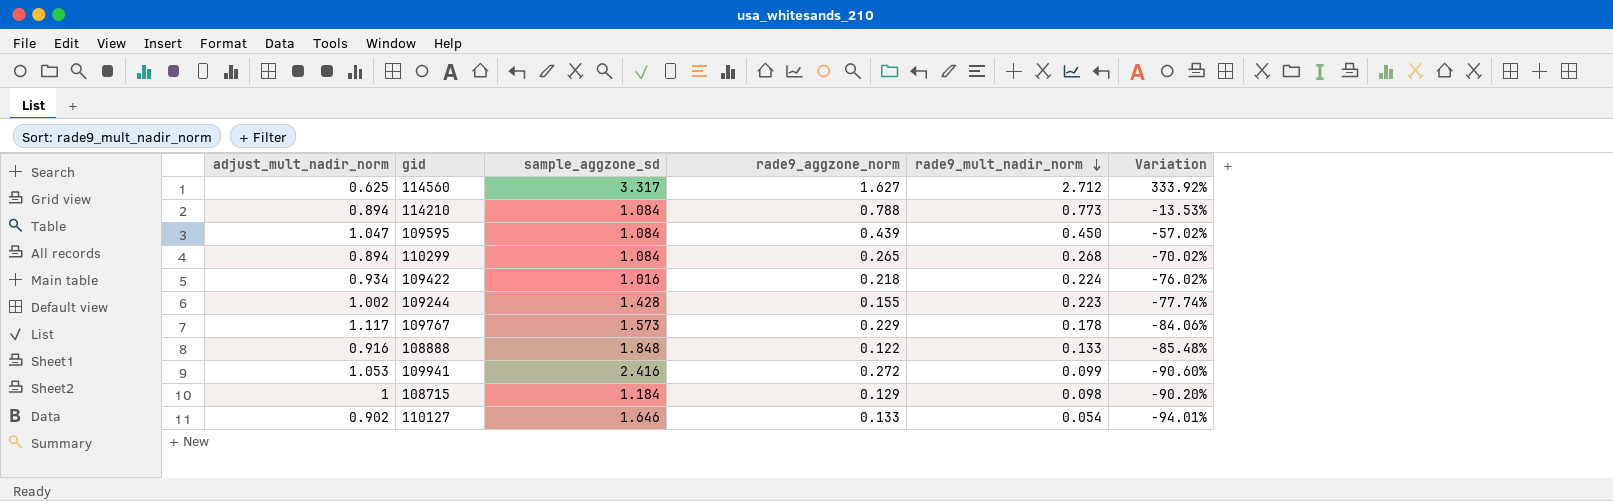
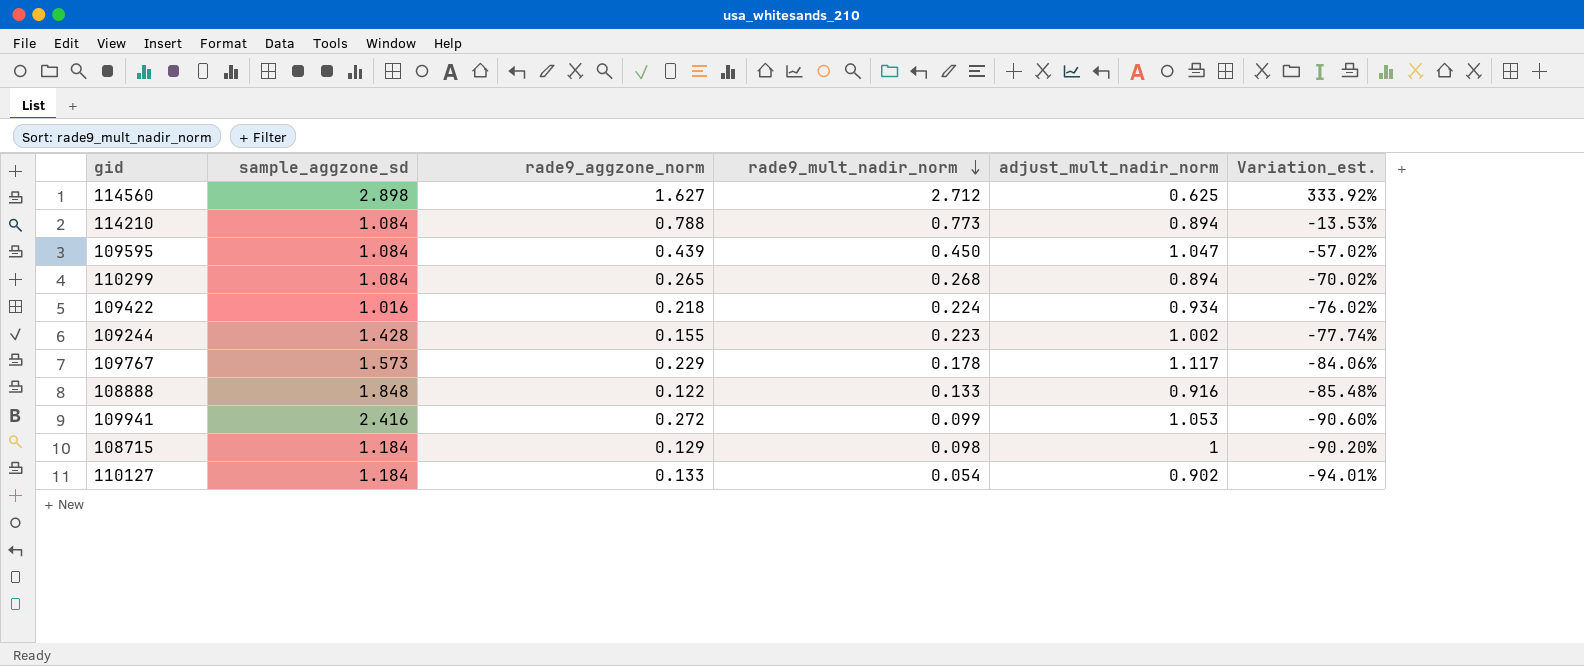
column adjust_mult_nadir_norm | position: 1 -> 5
column name: Variation -> Variation_est.
114560 | sample_aggzone_sd: 3.317 -> 2.898
110127 | sample_aggzone_sd: 1.646 -> 1.184

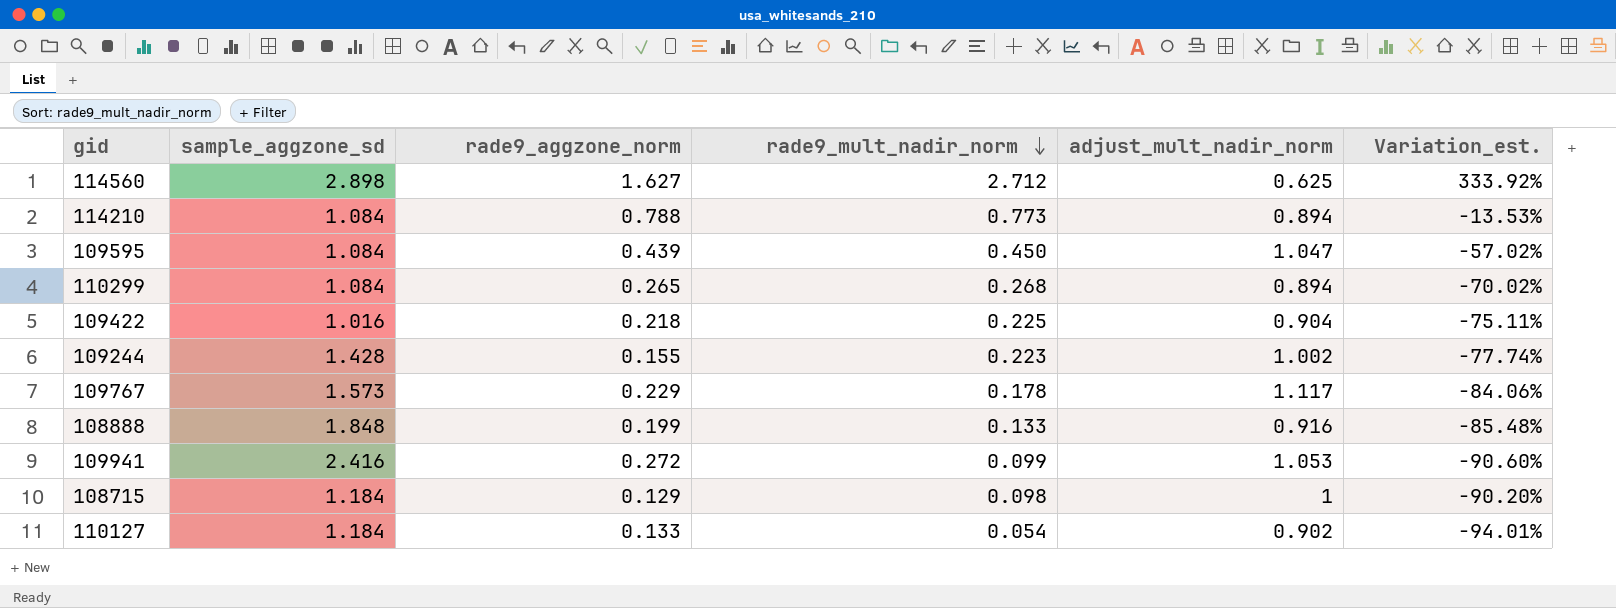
109422 | rade9_mult_nadir_norm: 0.224 -> 0.225
109422 | adjust_mult_nadir_norm: 0.934 -> 0.904
109422 | Variation_est.: -76.02% -> -75.11%
108888 | rade9_aggzone_norm: 0.122 -> 0.199

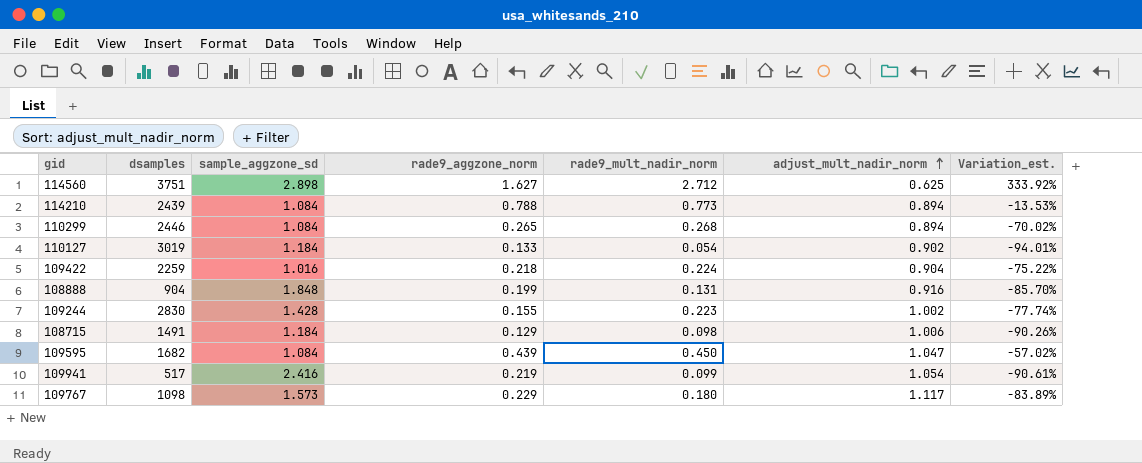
row order: rade9_mult_nadir_norm descending -> adjust_mult_nadir_norm ascending
column dsamples | position: none -> 2
109422 | rade9_mult_nadir_norm: 0.225 -> 0.224
109422 | Variation_est.: -75.11% -> -75.22%
108888 | rade9_mult_nadir_norm: 0.133 -> 0.131
108888 | Variation_est.: -85.48% -> -85.70%
108715 | adjust_mult_nadir_norm: 1 -> 1.006
108715 | Variation_est.: -90.20% -> -90.26%
109941 | rade9_aggzone_norm: 0.272 -> 0.219
109941 | adjust_mult_nadir_norm: 1.053 -> 1.054
109941 | Variation_est.: -90.60% -> -90.61%
109767 | rade9_mult_nadir_norm: 0.178 -> 0.180
109767 | Variation_est.: -84.06% -> -83.89%

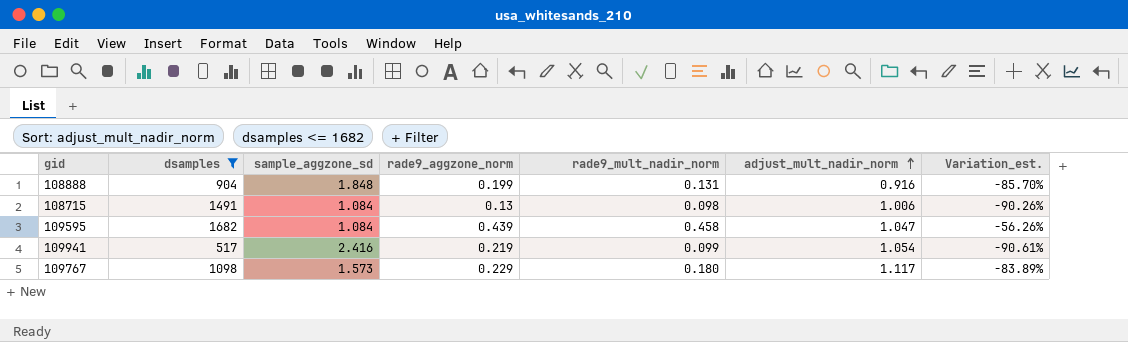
filter: none -> dsamples <= 1682
108715 | sample_aggzone_sd: 1.184 -> 1.084
108715 | rade9_aggzone_norm: 0.129 -> 0.13
109595 | rade9_mult_nadir_norm: 0.450 -> 0.458
109595 | Variation_est.: -57.02% -> -56.26%

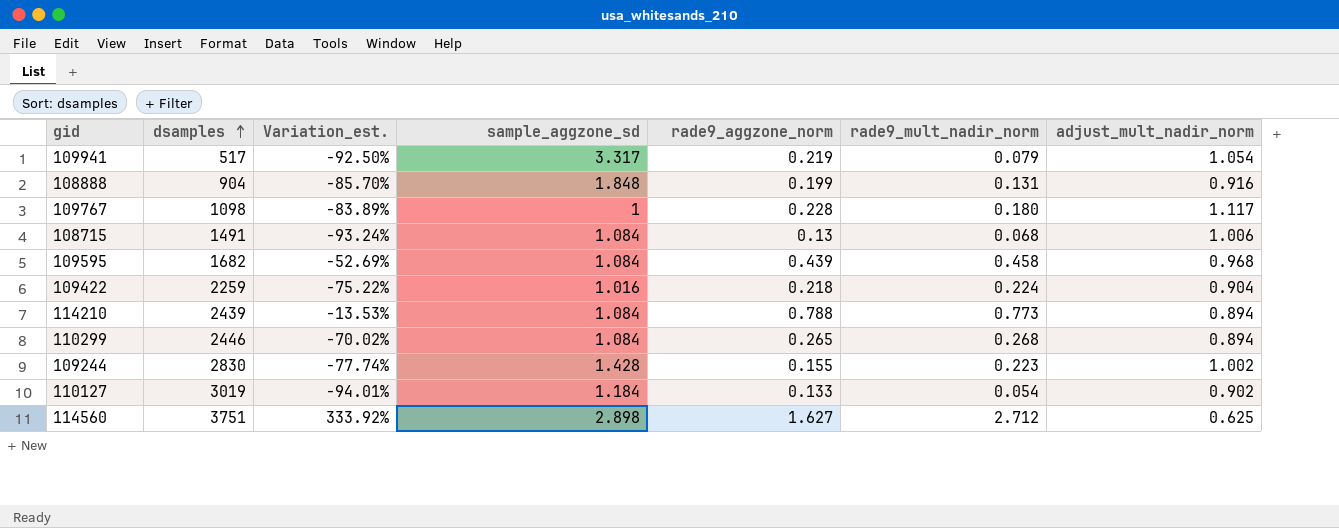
filter: dsamples <= 1682 -> none
row order: adjust_mult_nadir_norm ascending -> dsamples ascending
column Variation_est. | position: 7 -> 3
109941 | Variation_est.: -90.61% -> -92.50%
109941 | sample_aggzone_sd: 2.416 -> 3.317
109941 | rade9_mult_nadir_norm: 0.099 -> 0.079
109767 | sample_aggzone_sd: 1.573 -> 1
109767 | rade9_aggzone_norm: 0.229 -> 0.228
108715 | Variation_est.: -90.26% -> -93.24%
108715 | rade9_mult_nadir_norm: 0.098 -> 0.068
109595 | Variation_est.: -56.26% -> -52.69%
109595 | adjust_mult_nadir_norm: 1.047 -> 0.968

